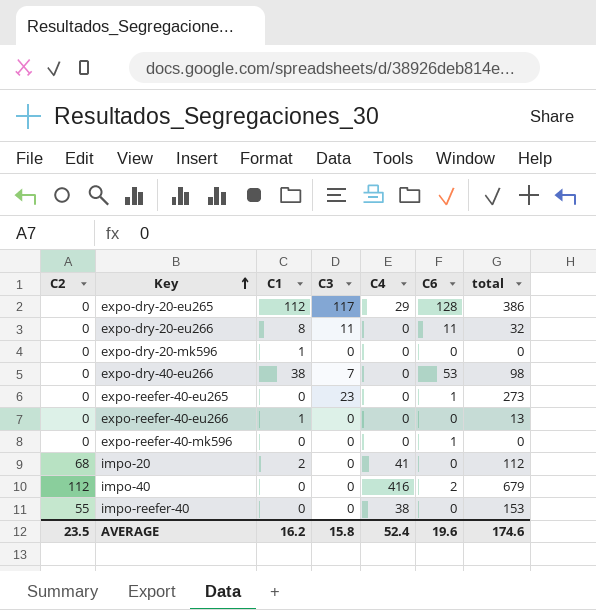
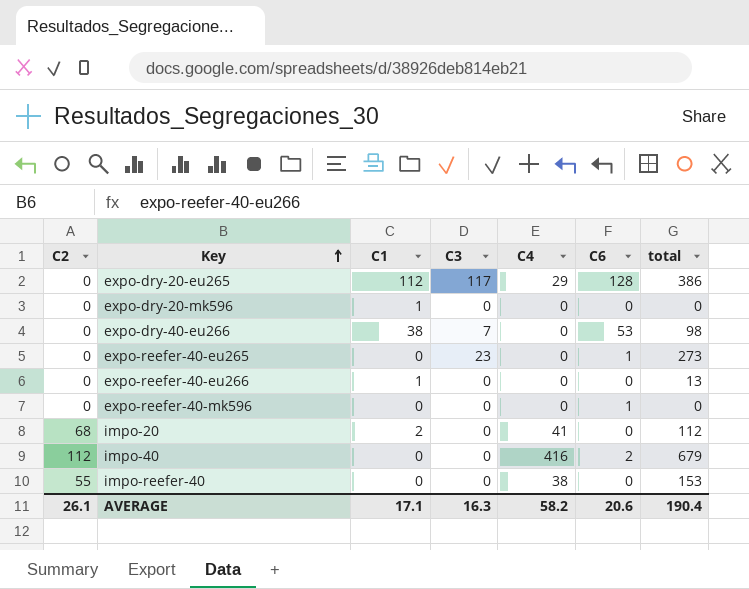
row expo-dry-20-eu266: 0 | 8 | 11 | 0 | 11 | 32 -> none
AVERAGE | C2: 23.5 -> 26.1
AVERAGE | C1: 16.2 -> 17.1
AVERAGE | C3: 15.8 -> 16.3
AVERAGE | C4: 52.4 -> 58.2
AVERAGE | C6: 19.6 -> 20.6
AVERAGE | total: 174.6 -> 190.4

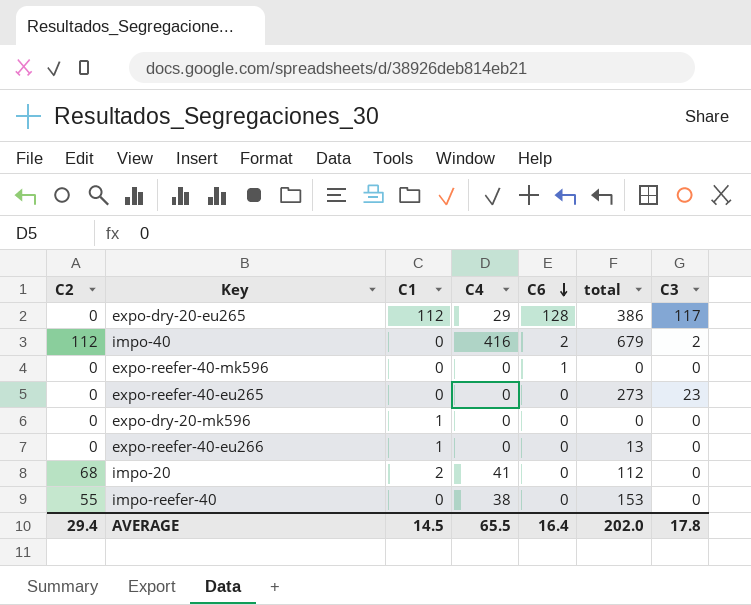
row order: Key ascending -> C6 descending
column C3 | position: 4 -> 7
row expo-dry-40-eu266: 0 | 38 | 7 | 0 | 53 | 98 -> none
impo-40 | C3: 0 -> 2
expo-reefer-40-eu265 | C6: 1 -> 0
AVERAGE | C2: 26.1 -> 29.4
AVERAGE | C1: 17.1 -> 14.5
AVERAGE | C4: 58.2 -> 65.5
AVERAGE | C6: 20.6 -> 16.4
AVERAGE | total: 190.4 -> 202.0
AVERAGE | C3: 16.3 -> 17.8

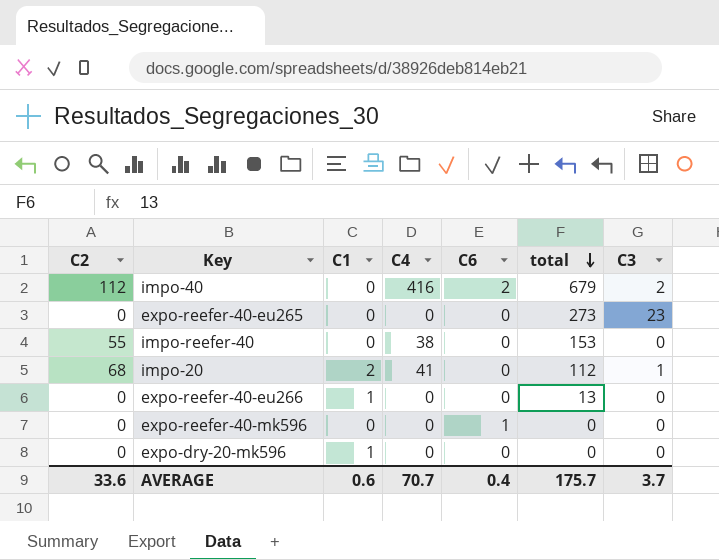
row order: C6 descending -> total descending
row expo-dry-20-eu265: 0 | 112 | 29 | 128 | 386 | 117 -> none
impo-20 | C3: 0 -> 1
AVERAGE | C2: 29.4 -> 33.6
AVERAGE | C1: 14.5 -> 0.6
AVERAGE | C4: 65.5 -> 70.7
AVERAGE | C6: 16.4 -> 0.4
AVERAGE | total: 202.0 -> 175.7
AVERAGE | C3: 17.8 -> 3.7

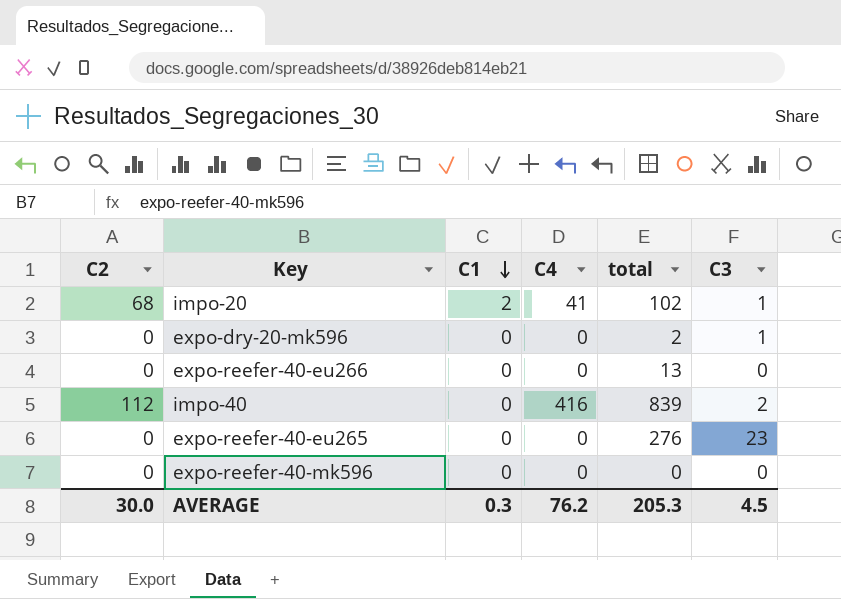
row order: total descending -> C1 descending
column C6 | position: 5 -> none
row impo-reefer-40: 55 | 0 | 38 | 0 | 153 | 0 -> none
impo-20 | total: 112 -> 102
expo-dry-20-mk596 | C1: 1 -> 0
expo-dry-20-mk596 | total: 0 -> 2
expo-dry-20-mk596 | C3: 0 -> 1
expo-reefer-40-eu266 | C1: 1 -> 0
impo-40 | total: 679 -> 839
expo-reefer-40-eu265 | total: 273 -> 276
AVERAGE | C2: 33.6 -> 30.0
AVERAGE | C1: 0.6 -> 0.3
AVERAGE | C4: 70.7 -> 76.2
AVERAGE | total: 175.7 -> 205.3
AVERAGE | C3: 3.7 -> 4.5

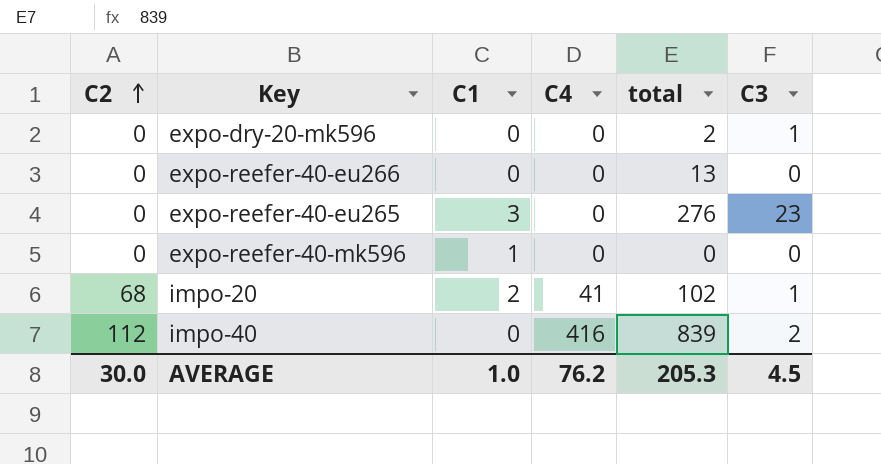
row order: C1 descending -> C2 ascending
expo-reefer-40-eu265 | C1: 0 -> 3
expo-reefer-40-mk596 | C1: 0 -> 1
AVERAGE | C1: 0.3 -> 1.0

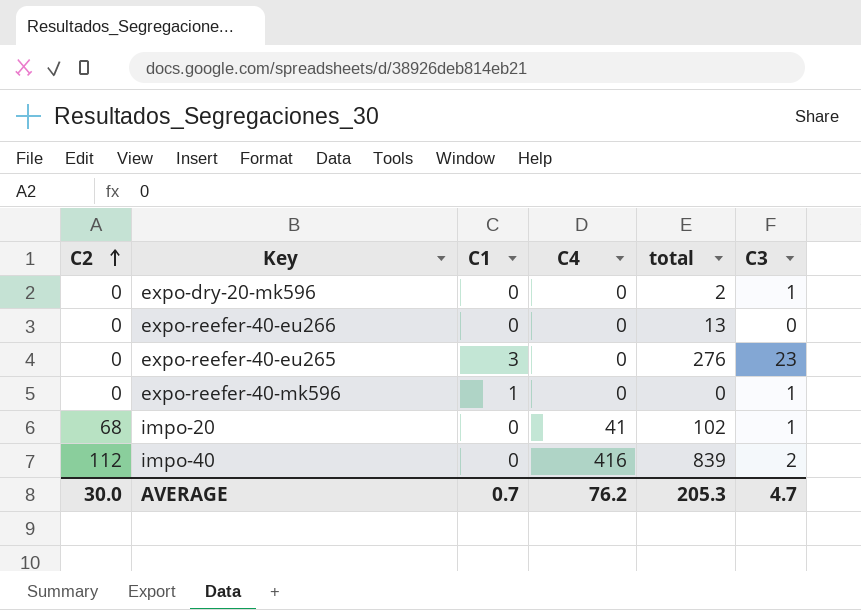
expo-reefer-40-mk596 | C3: 0 -> 1
impo-20 | C1: 2 -> 0
AVERAGE | C1: 1.0 -> 0.7
AVERAGE | C3: 4.5 -> 4.7

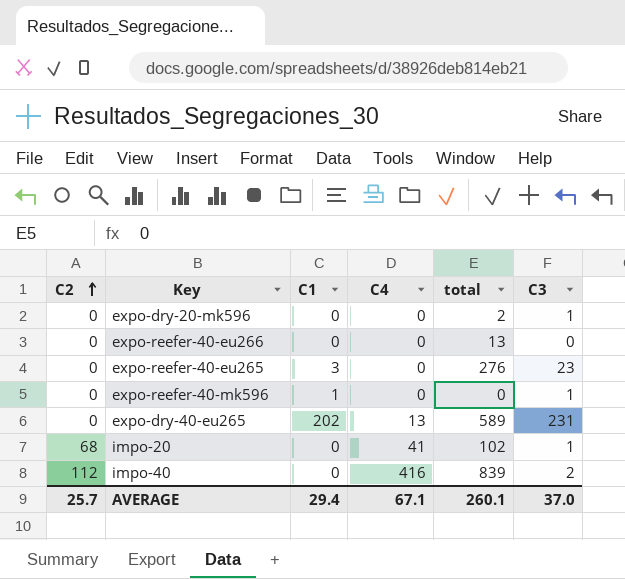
row expo-dry-40-eu265: none -> 0 | 202 | 13 | 589 | 231
AVERAGE | C2: 30.0 -> 25.7
AVERAGE | C1: 0.7 -> 29.4
AVERAGE | C4: 76.2 -> 67.1
AVERAGE | total: 205.3 -> 260.1
AVERAGE | C3: 4.7 -> 37.0

